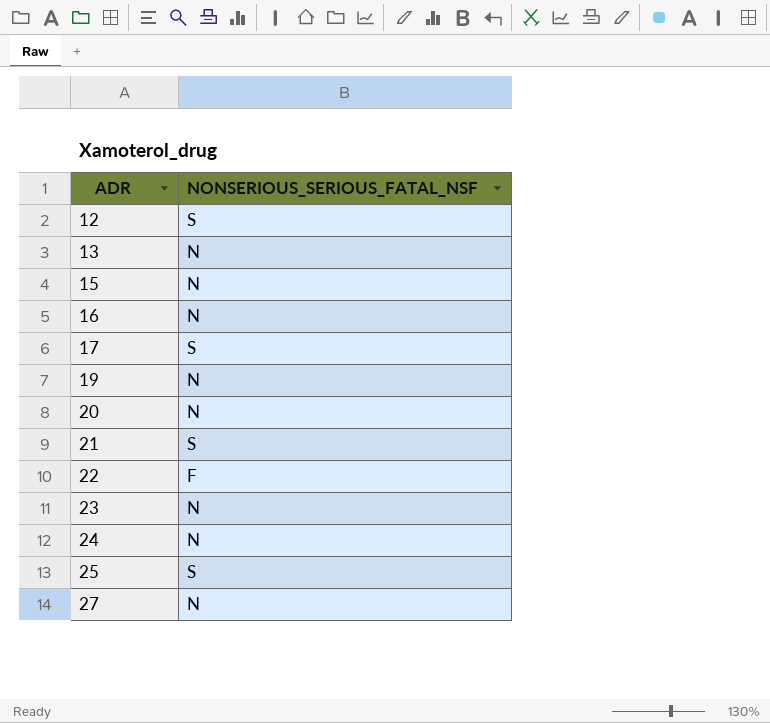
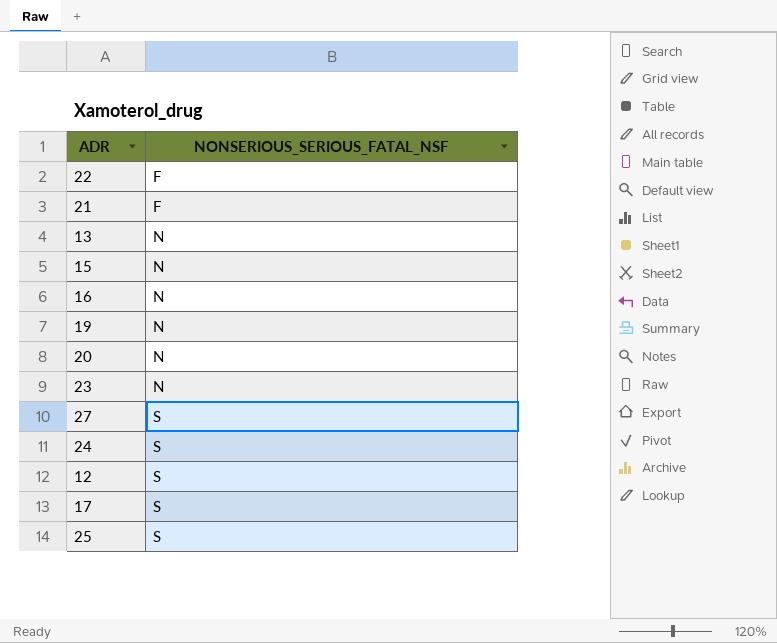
row order: ADR ascending -> NONSERIOUS_SERIOUS_FATAL_NSF ascending
21 | NONSERIOUS_SERIOUS_FATAL_NSF: S -> F
27 | NONSERIOUS_SERIOUS_FATAL_NSF: N -> S
24 | NONSERIOUS_SERIOUS_FATAL_NSF: N -> S

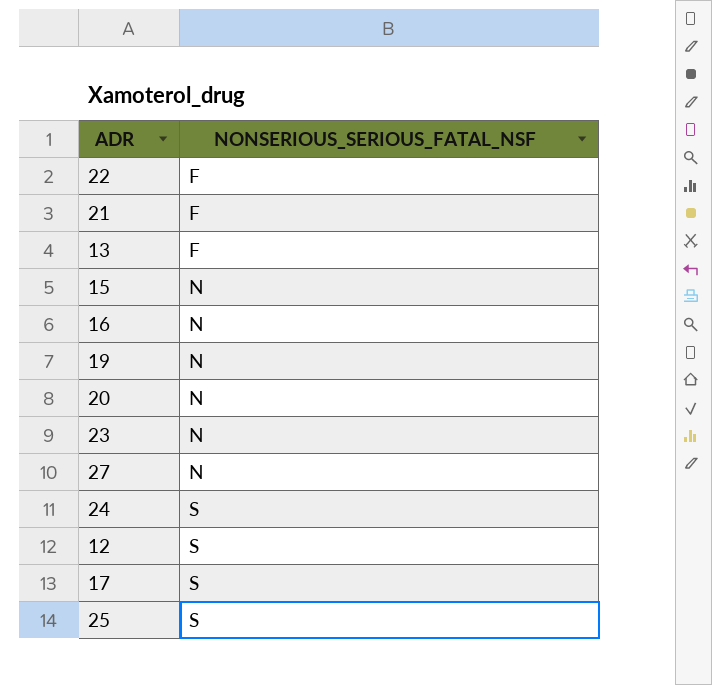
13 | NONSERIOUS_SERIOUS_FATAL_NSF: N -> F
27 | NONSERIOUS_SERIOUS_FATAL_NSF: S -> N

